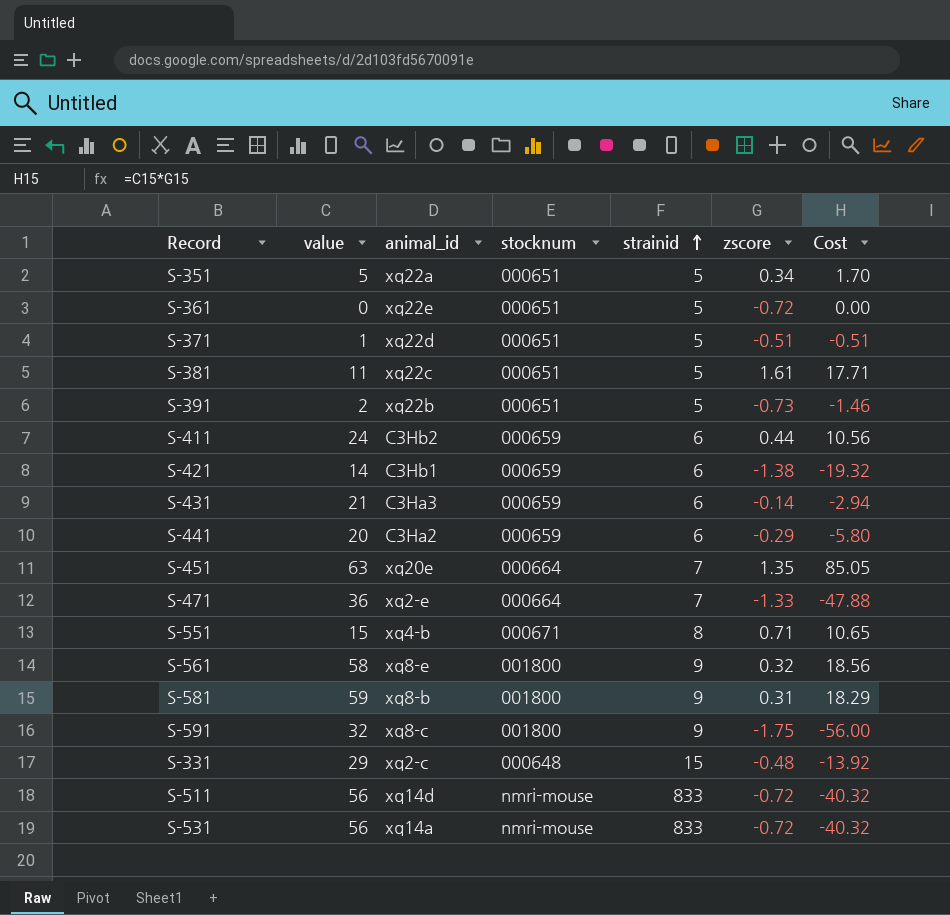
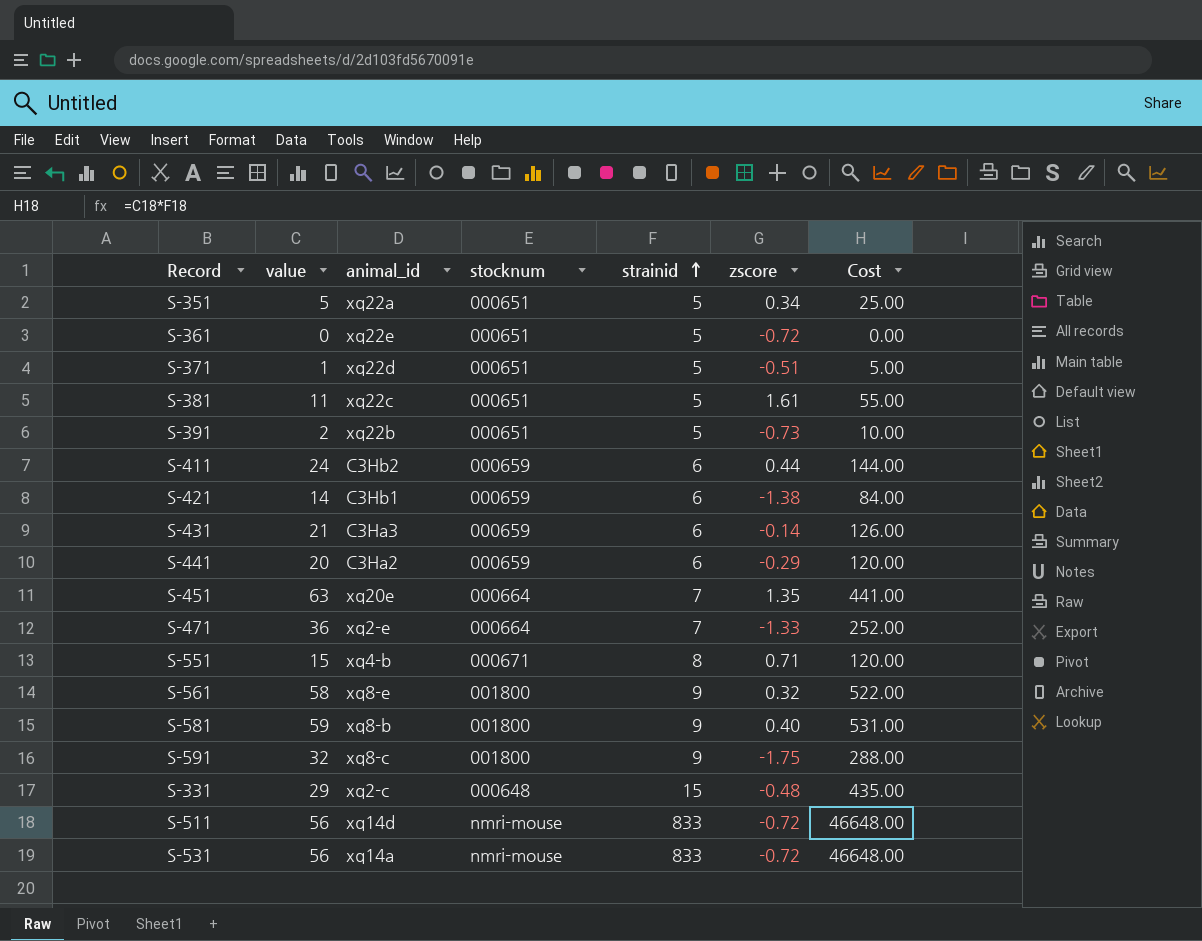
column Cost | formula: [value] * [zscore] -> [value] * [strainid]
S-581 | zscore: 0.31 -> 0.40

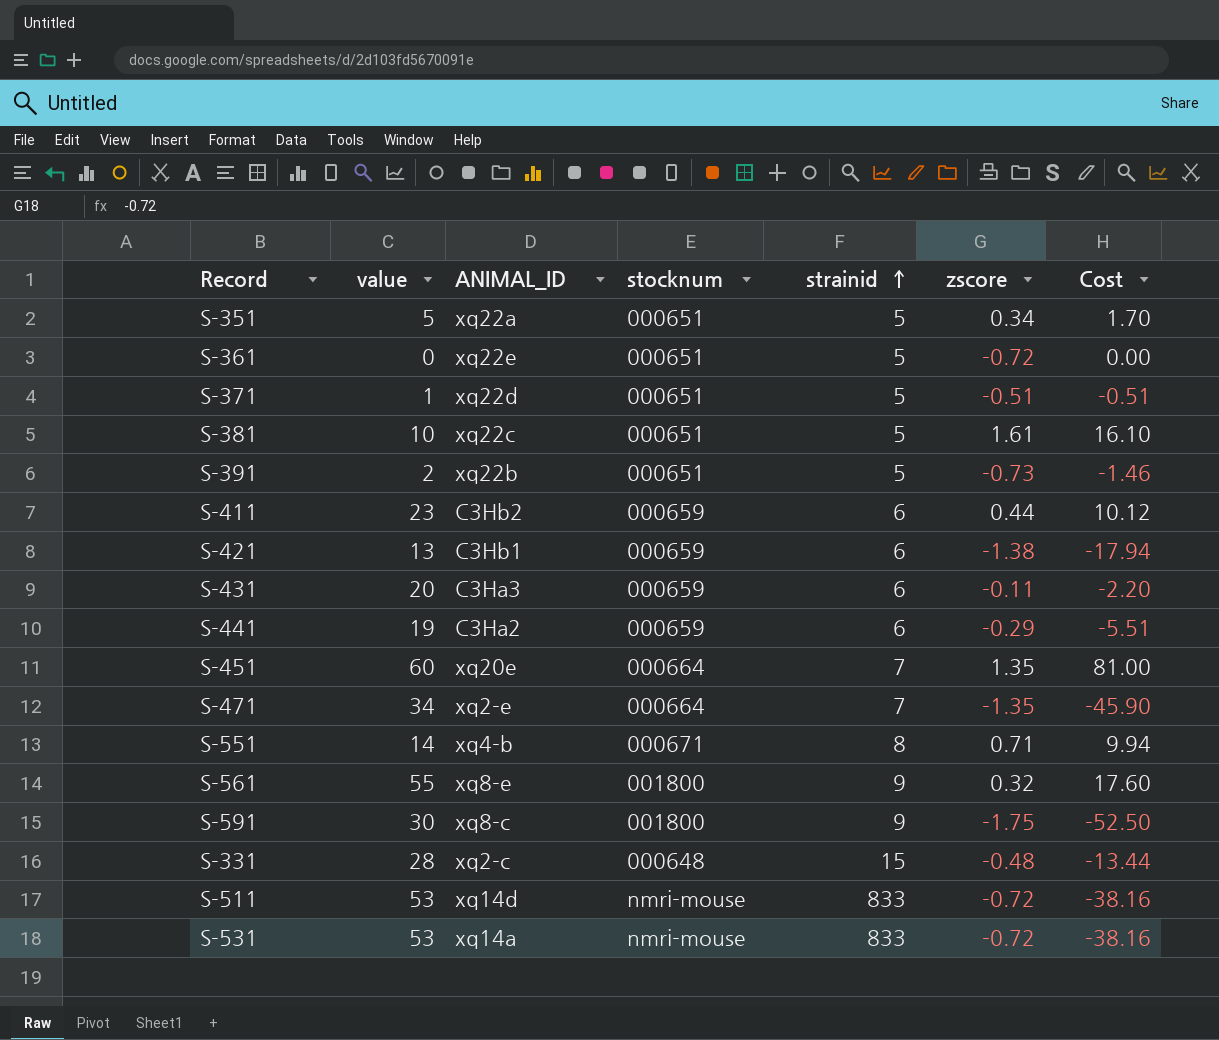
column name: animal_id -> ANIMAL_ID
column Cost | formula: [value] * [strainid] -> [value] * [zscore]
row S-581: 59 | xq8-b | 001800 | 9 | 0.40 | 531.00 -> none
S-381 | value: 11 -> 10
S-411 | value: 24 -> 23
S-421 | value: 14 -> 13
S-431 | value: 21 -> 20
S-431 | zscore: -0.14 -> -0.11
S-441 | value: 20 -> 19
S-451 | value: 63 -> 60
S-471 | value: 36 -> 34
S-471 | zscore: -1.33 -> -1.35
S-551 | value: 15 -> 14
S-561 | value: 58 -> 55
S-591 | value: 32 -> 30
S-331 | value: 29 -> 28
S-511 | value: 56 -> 53
S-531 | value: 56 -> 53

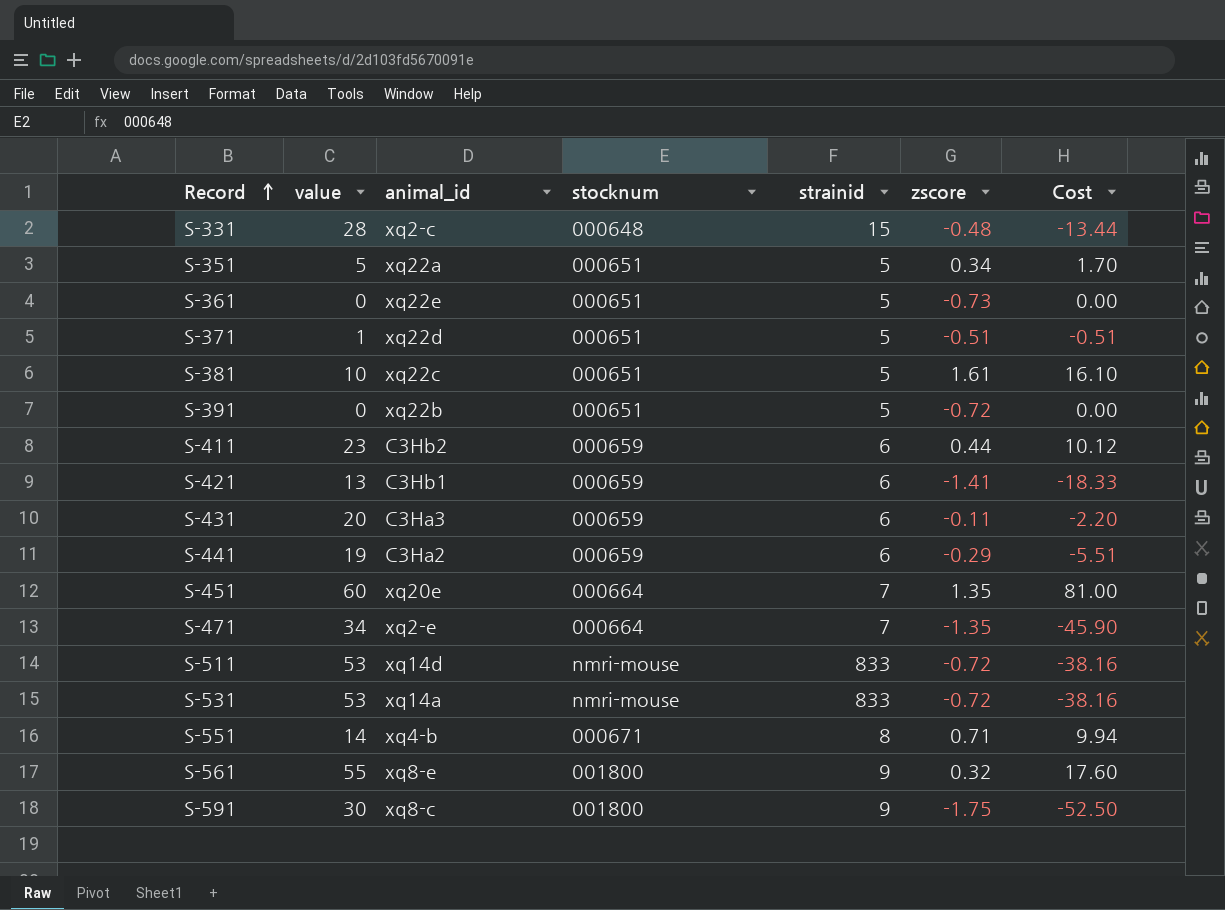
row order: strainid ascending -> Record ascending
column name: ANIMAL_ID -> animal_id
S-361 | zscore: -0.72 -> -0.73
S-391 | value: 2 -> 0
S-391 | zscore: -0.73 -> -0.72
S-391 | Cost: -1.46 -> 0.00
S-421 | zscore: -1.38 -> -1.41
S-421 | Cost: -17.94 -> -18.33

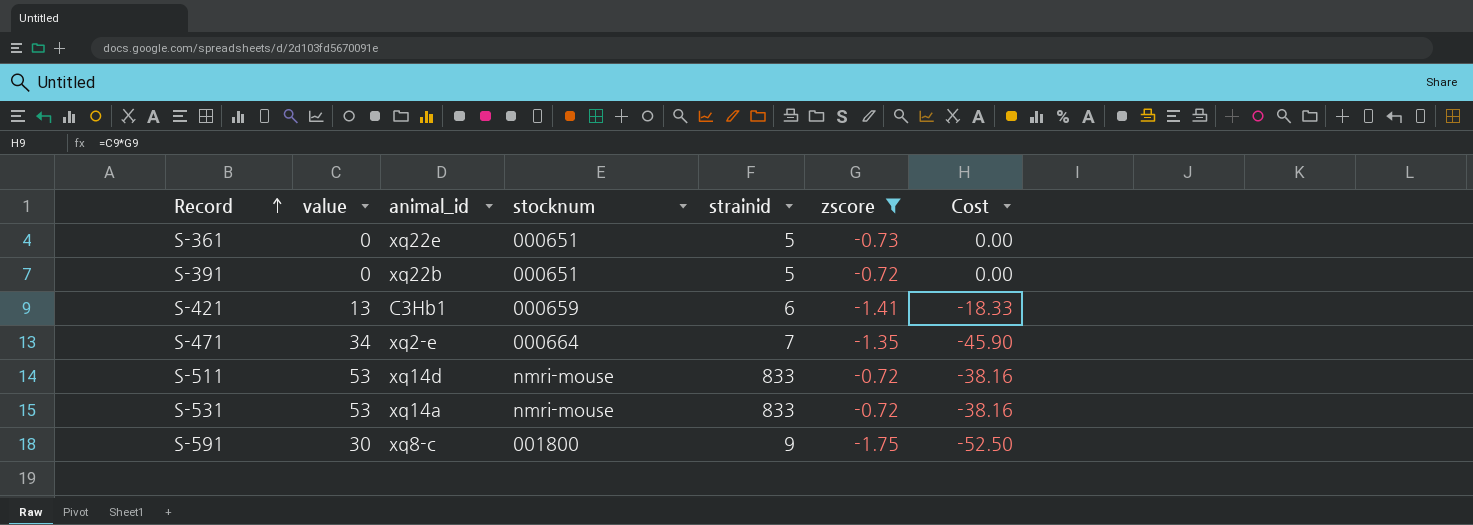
filter: none -> zscore <= -0.72

